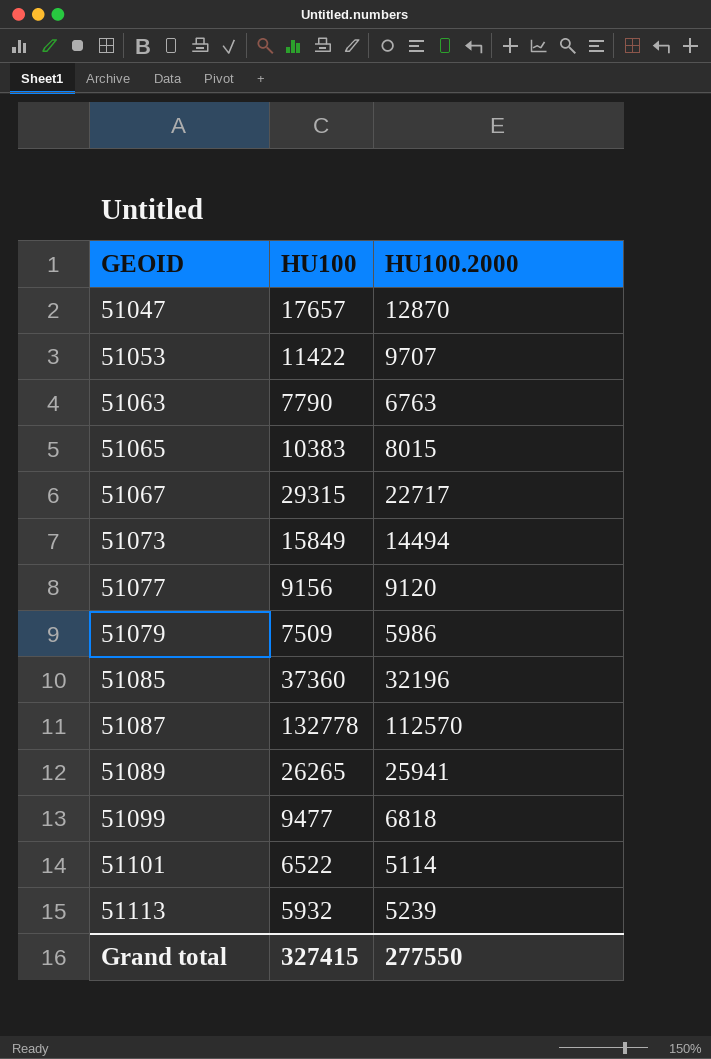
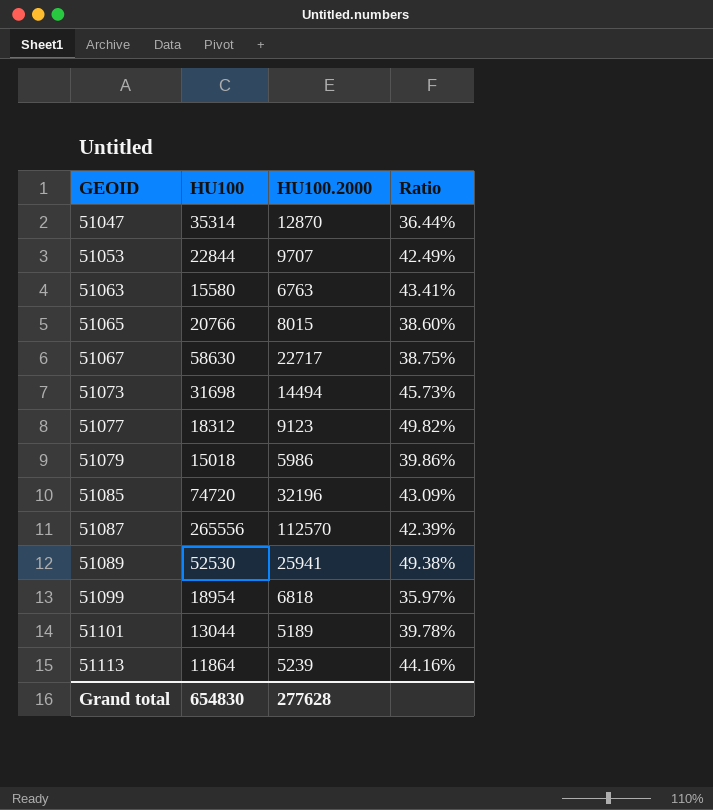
column Ratio | formula: none -> [HU100.2000] / [HU100]
51047 | HU100: 17657 -> 35314
51053 | HU100: 11422 -> 22844
51063 | HU100: 7790 -> 15580
51065 | HU100: 10383 -> 20766
51067 | HU100: 29315 -> 58630
51073 | HU100: 15849 -> 31698
51077 | HU100: 9156 -> 18312
51077 | HU100.2000: 9120 -> 9123
51079 | HU100: 7509 -> 15018
51085 | HU100: 37360 -> 74720
51087 | HU100: 132778 -> 265556
51089 | HU100: 26265 -> 52530
51099 | HU100: 9477 -> 18954
51101 | HU100: 6522 -> 13044
51101 | HU100.2000: 5114 -> 5189
51113 | HU100: 5932 -> 11864
Grand total | HU100: 327415 -> 654830
Grand total | HU100.2000: 277550 -> 277628

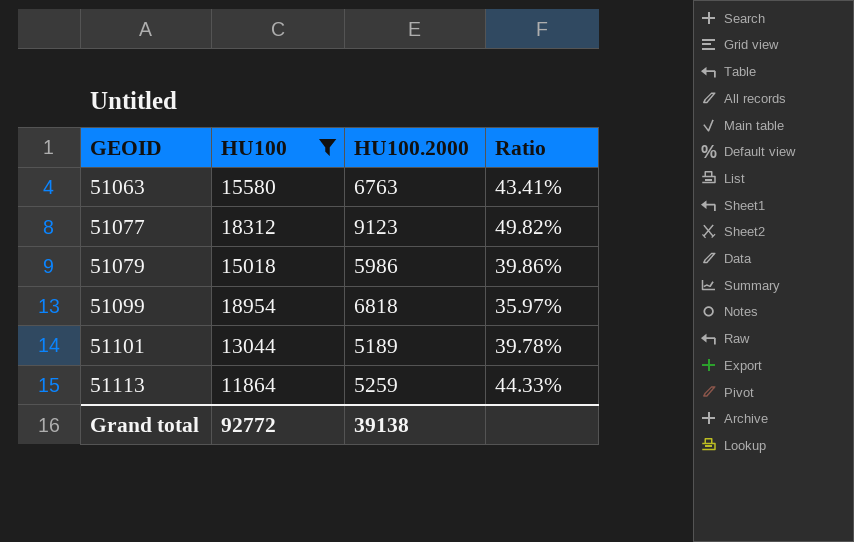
filter: none -> HU100 <= 18954
51113 | HU100.2000: 5239 -> 5259
51113 | Ratio: 44.16% -> 44.33%
Grand total | HU100: 654830 -> 92772
Grand total | HU100.2000: 277628 -> 39138

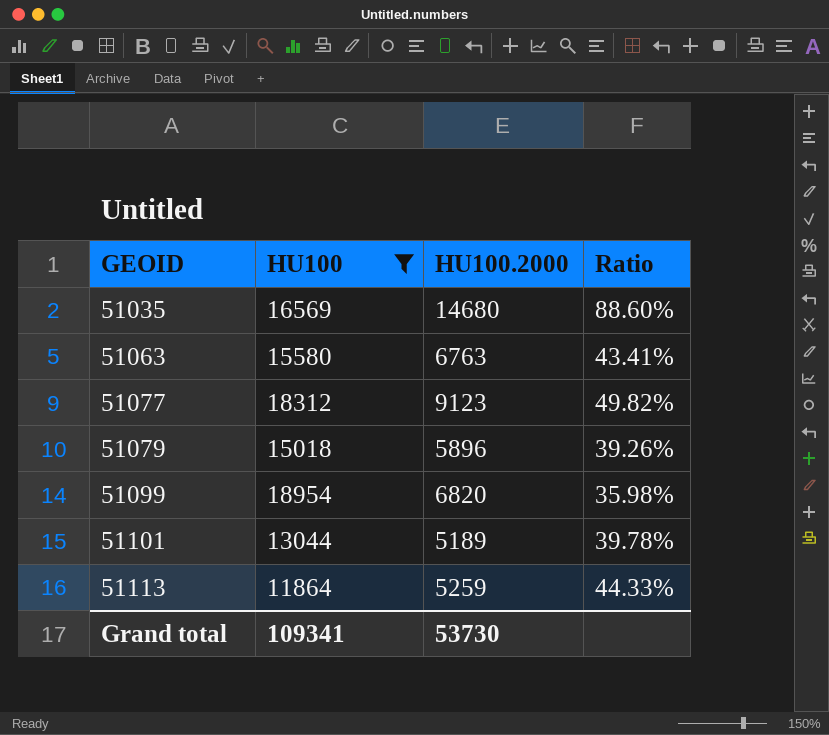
row 51035: none -> 16569 | 14680 | 88.60%
51079 | HU100.2000: 5986 -> 5896
51079 | Ratio: 39.86% -> 39.26%
51099 | HU100.2000: 6818 -> 6820
51099 | Ratio: 35.97% -> 35.98%
Grand total | HU100: 92772 -> 109341
Grand total | HU100.2000: 39138 -> 53730

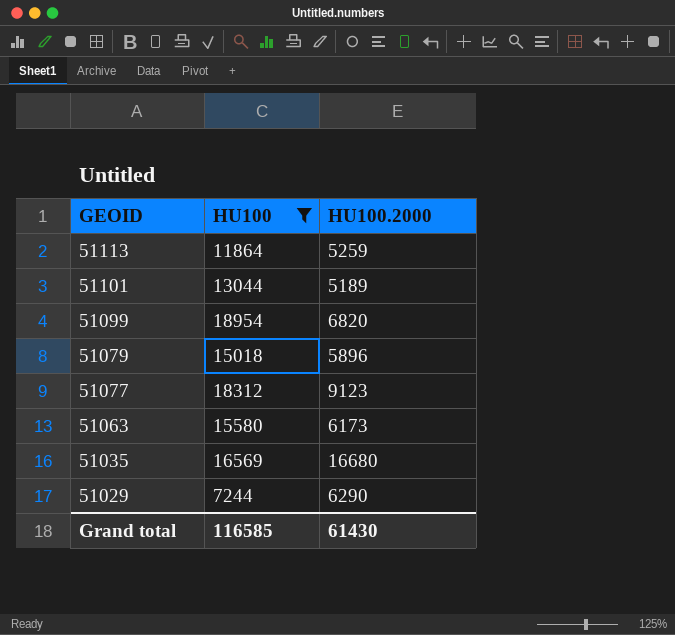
row order: GEOID ascending -> GEOID descending
column Ratio | formula: [HU100.2000] / [HU100] -> none
51063 | HU100.2000: 6763 -> 6173
51035 | HU100.2000: 14680 -> 16680
row 51029: none -> 7244 | 6290
Grand total | HU100: 109341 -> 116585
Grand total | HU100.2000: 53730 -> 61430

